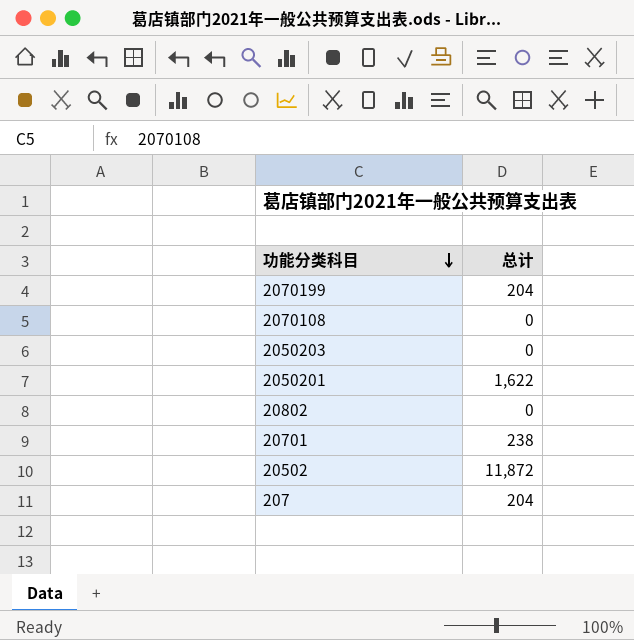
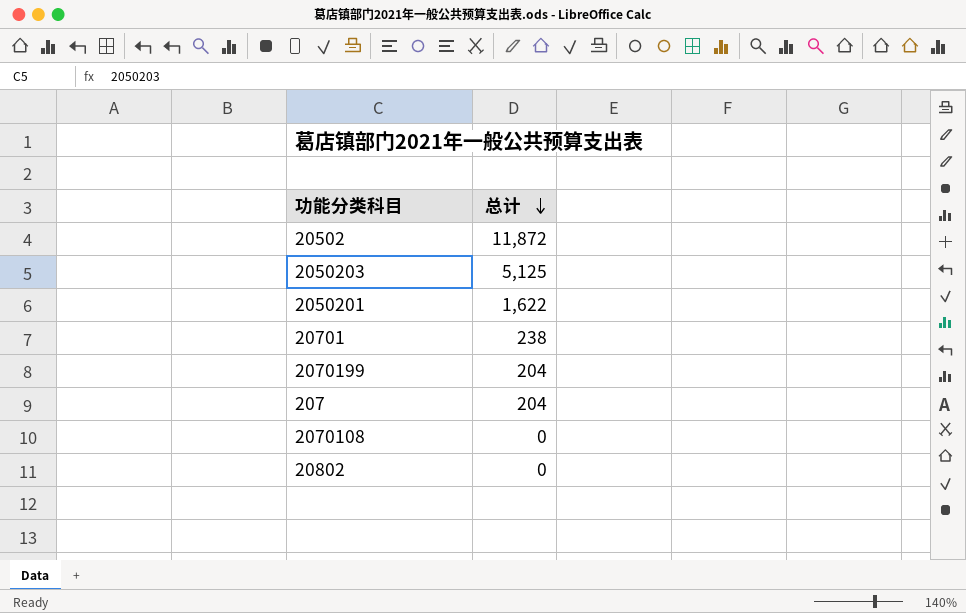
row order: 功能分类科目 descending -> 总计 descending
2050203 | 总计: 0 -> 5,125

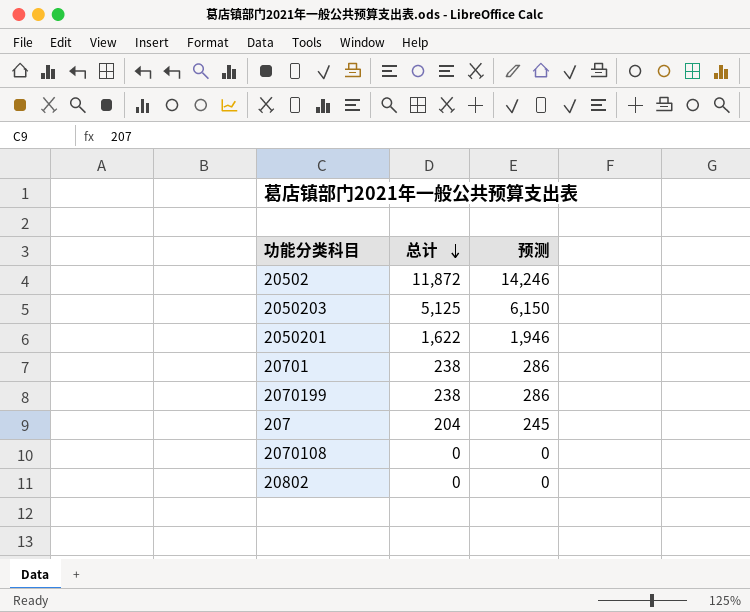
column 预测 | formula: none -> [总计] * 1.2
2070199 | 总计: 204 -> 238

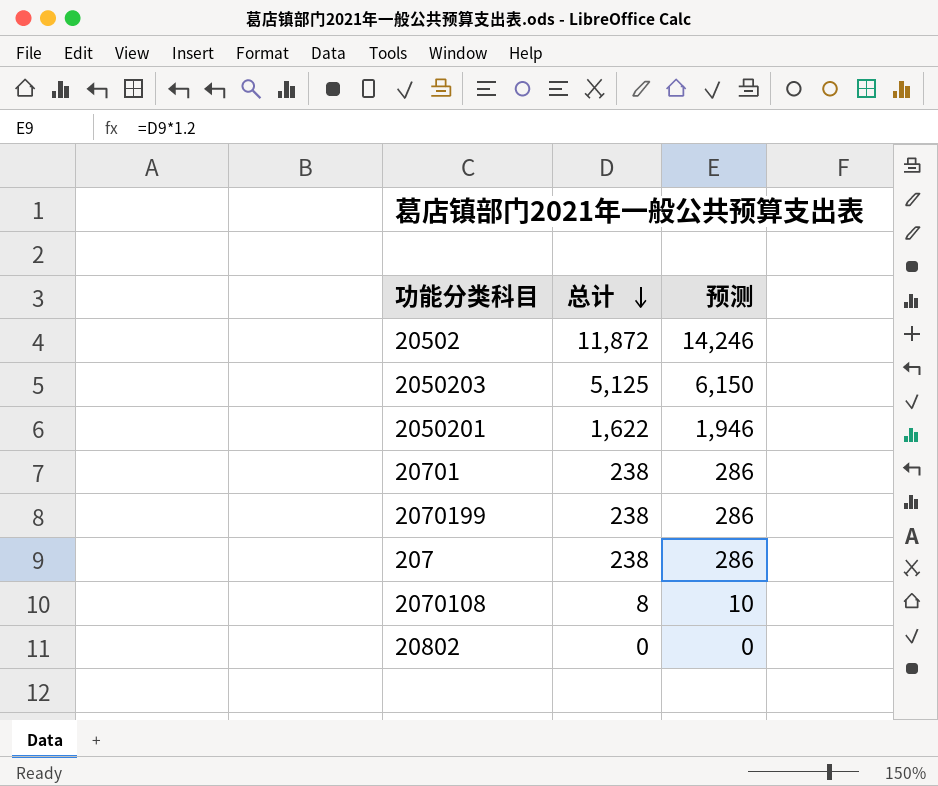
207 | 总计: 204 -> 238
207 | 预测: 245 -> 286
2070108 | 总计: 0 -> 8
2070108 | 预测: 0 -> 10

